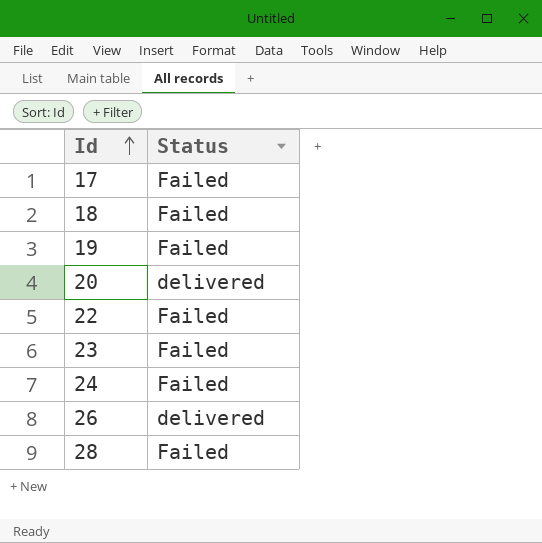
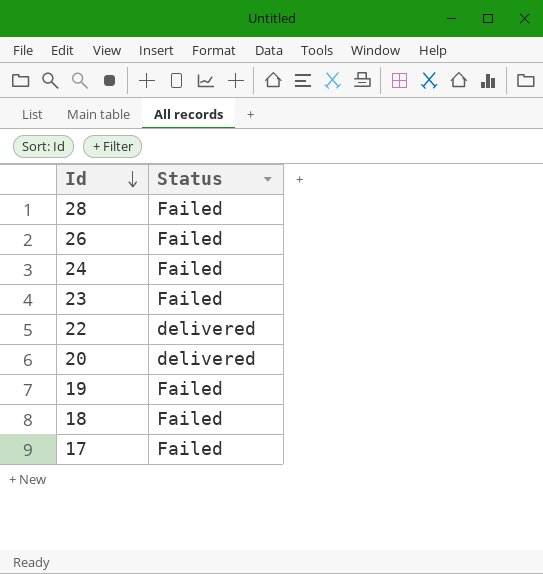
row order: Id ascending -> Id descending
26 | Status: delivered -> Failed
22 | Status: Failed -> delivered

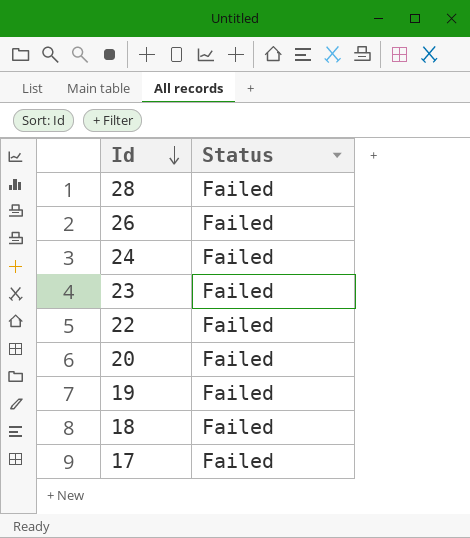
22 | Status: delivered -> Failed
20 | Status: delivered -> Failed

